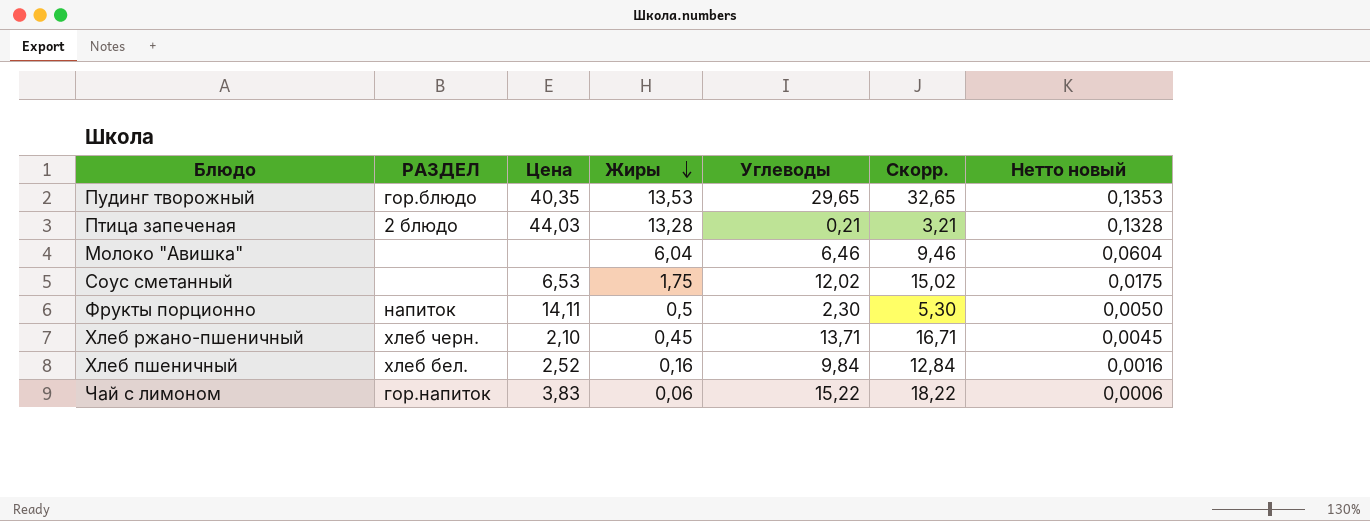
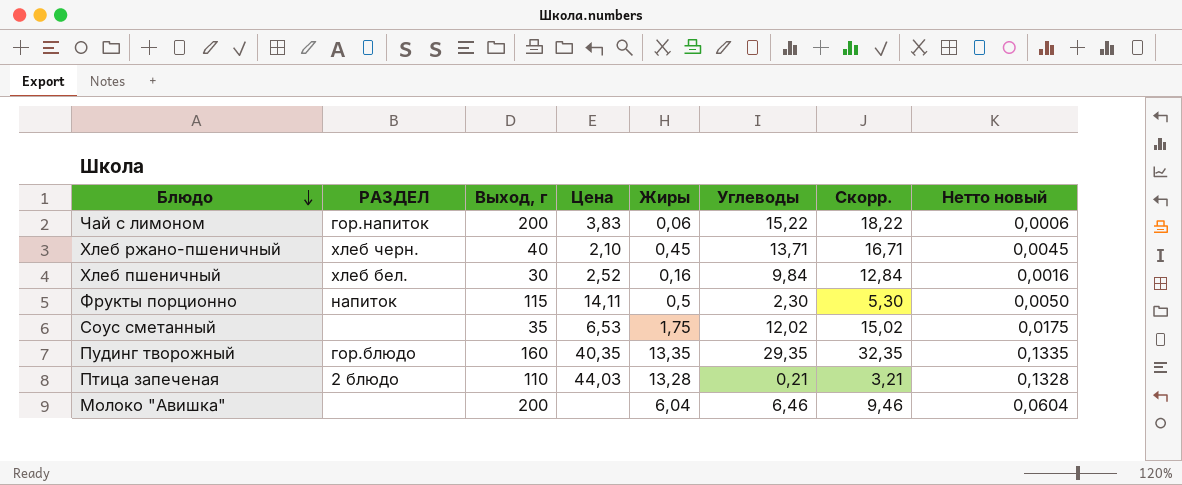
row order: Жиры descending -> Блюдо descending
column Выход, г | position: none -> 3
Пудинг творожный | Жиры: 13,53 -> 13,35
Пудинг творожный | Углеводы: 29,65 -> 29,35
Пудинг творожный | Скорр.: 32,65 -> 32,35
Пудинг творожный | Нетто новый: 0,1353 -> 0,1335

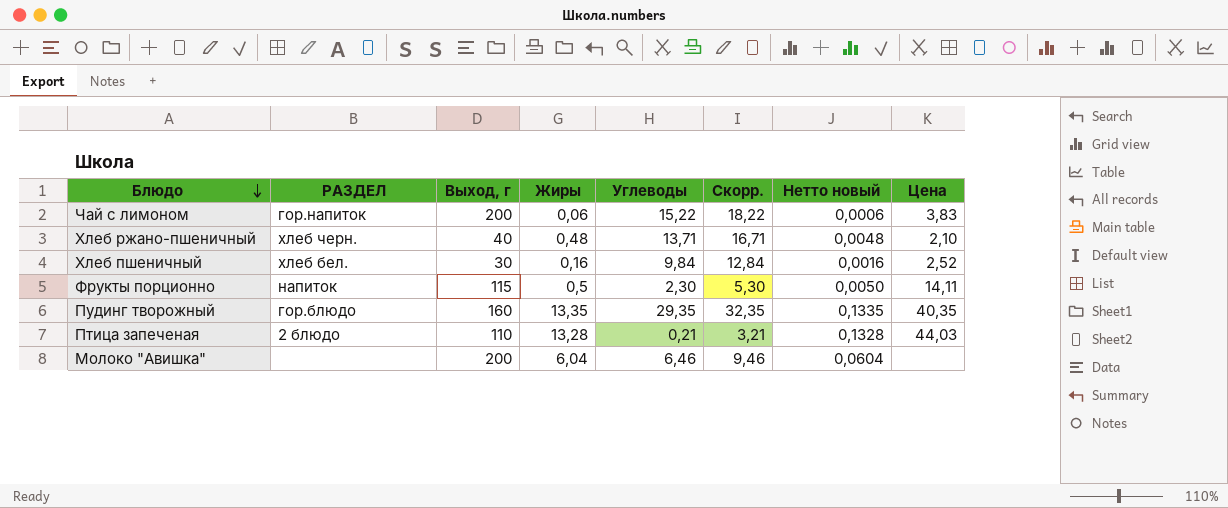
column Цена | position: 4 -> 8
row Соус сметанный: none | 35 | 6,53 | 1,75 | 12,02 | 15,02 | 0,0175 -> none
Хлеб ржано-пшеничный | Жиры: 0,45 -> 0,48
Хлеб ржано-пшеничный | Нетто новый: 0,0045 -> 0,0048

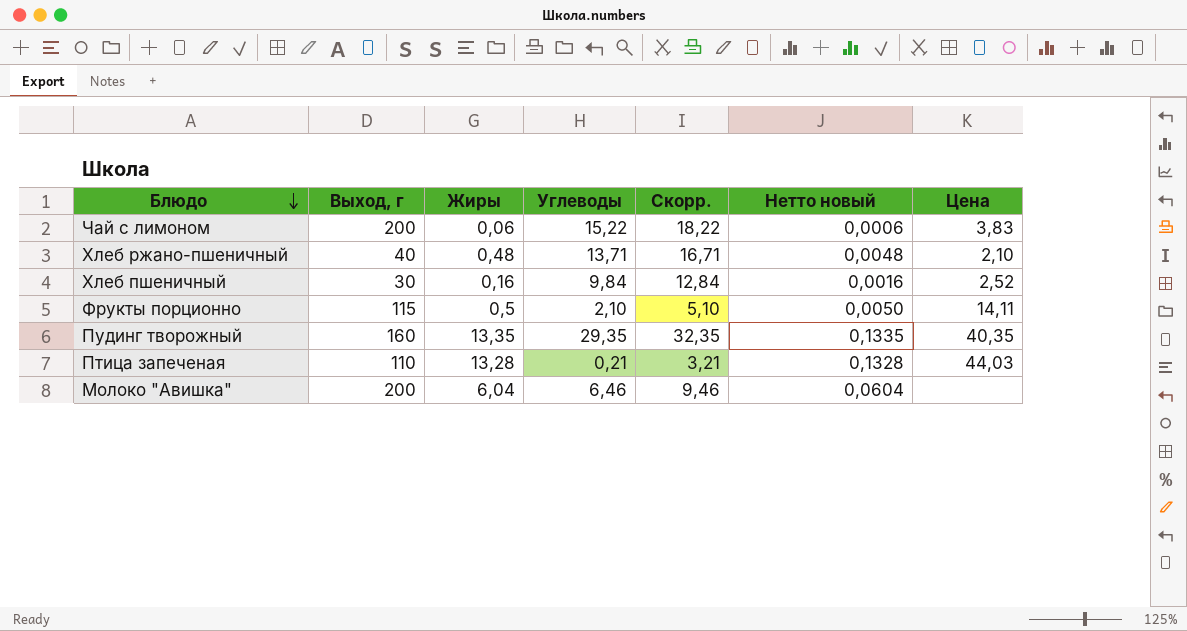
column РАЗДЕЛ | position: 2 -> none
Фрукты порционно | Углеводы: 2,30 -> 2,10
Фрукты порционно | Скорр.: 5,30 -> 5,10

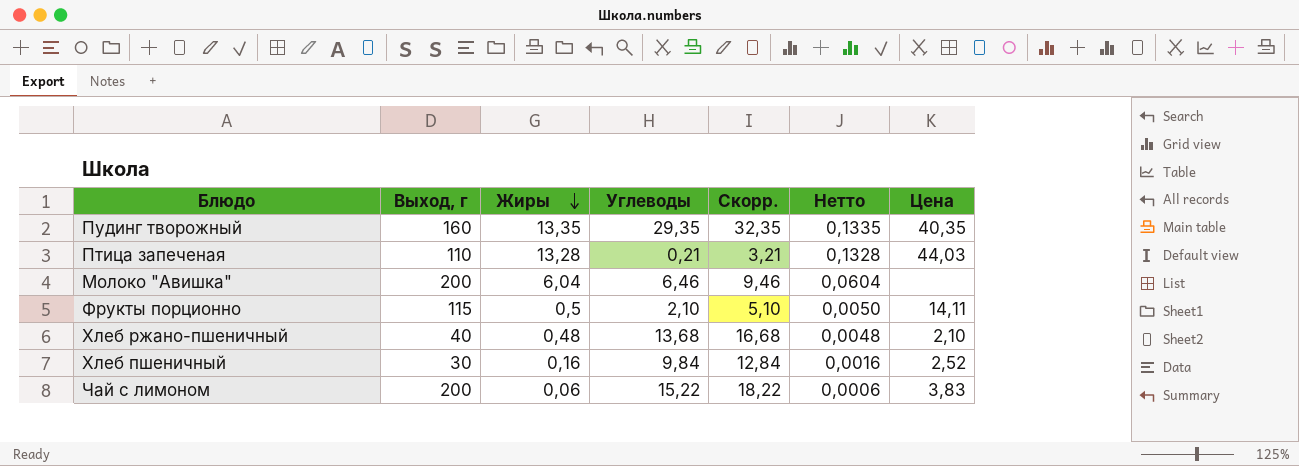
row order: Блюдо descending -> Жиры descending
column name: Нетто новый -> Нетто
Хлеб ржано-пшеничный | Углеводы: 13,71 -> 13,68
Хлеб ржано-пшеничный | Скорр.: 16,71 -> 16,68

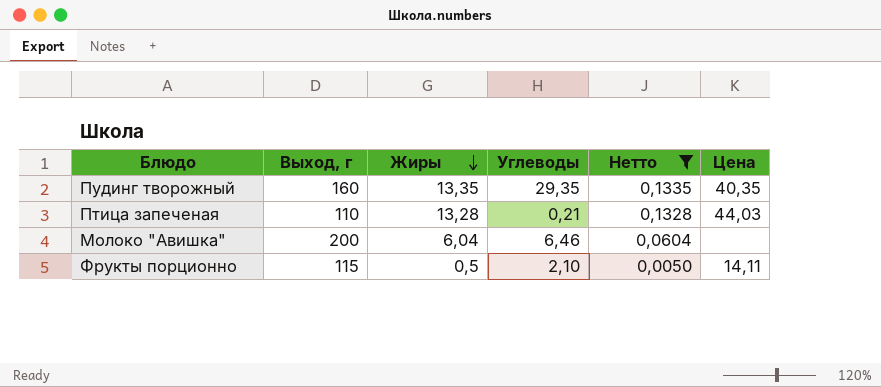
filter: none -> Нетто >= 0,0050
column Скорр. | formula: [Углеводы] + 3 -> none

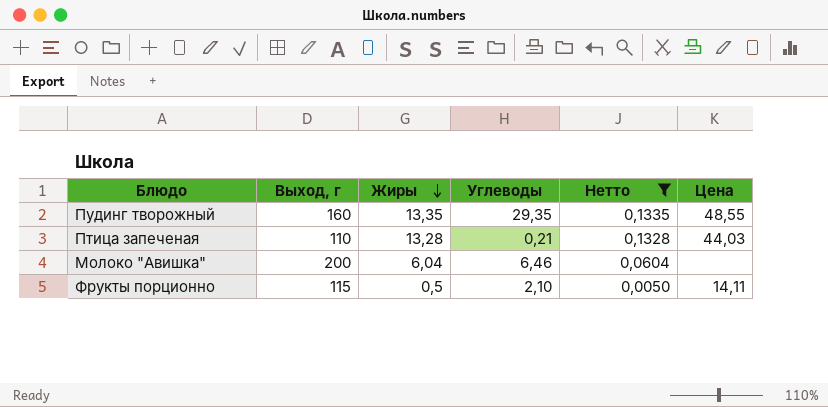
Пудинг творожный | Цена: 40,35 -> 48,55

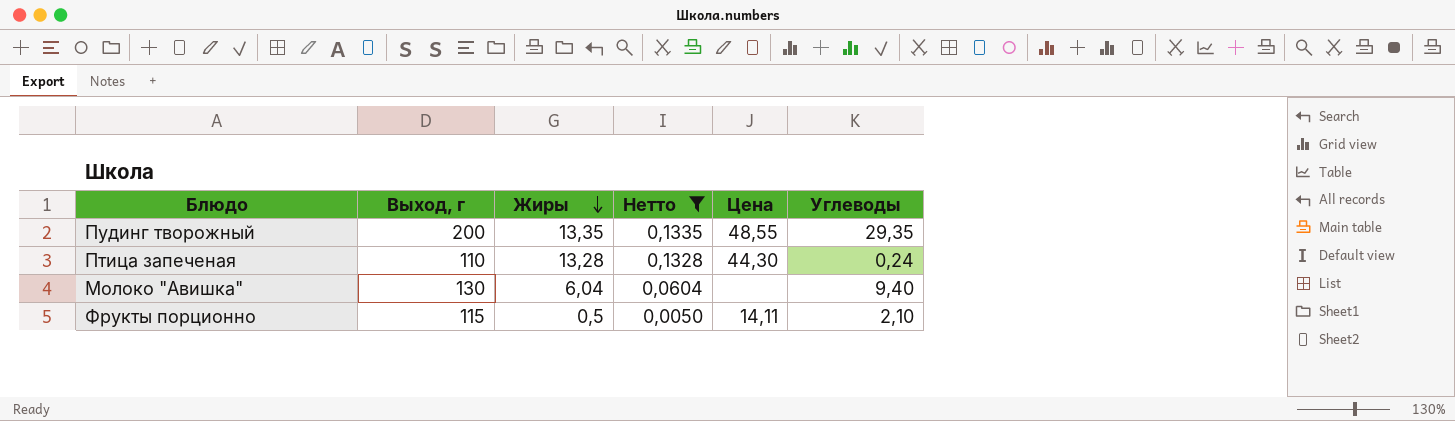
column Углеводы | position: 4 -> 6
Пудинг творожный | Выход, г: 160 -> 200
Птица запеченая | Цена: 44,03 -> 44,30
Птица запеченая | Углеводы: 0,21 -> 0,24
Молоко "Авишка" | Выход, г: 200 -> 130
Молоко "Авишка" | Углеводы: 6,46 -> 9,40

